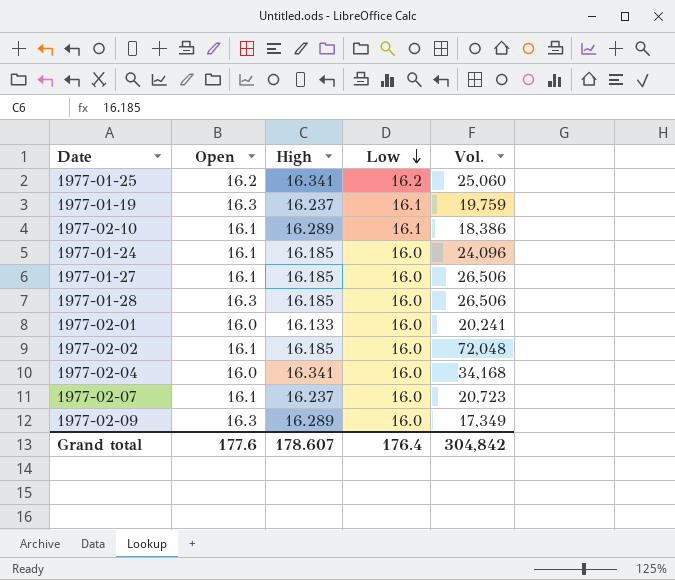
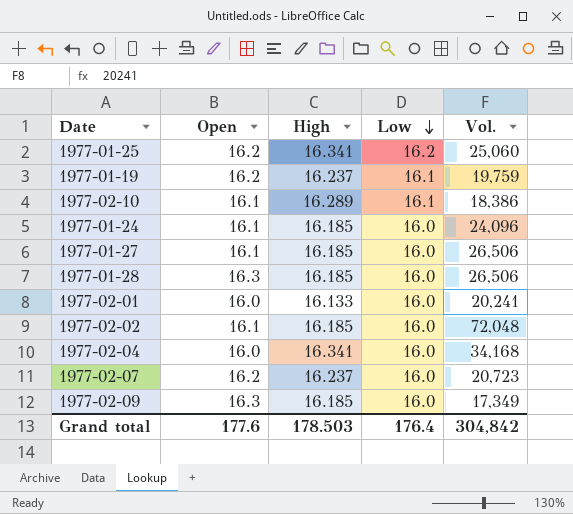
1977-01-19 | Open: 16.3 -> 16.2
1977-02-07 | Open: 16.1 -> 16.2
1977-02-09 | High: 16.289 -> 16.185
Grand total | High: 178.607 -> 178.503

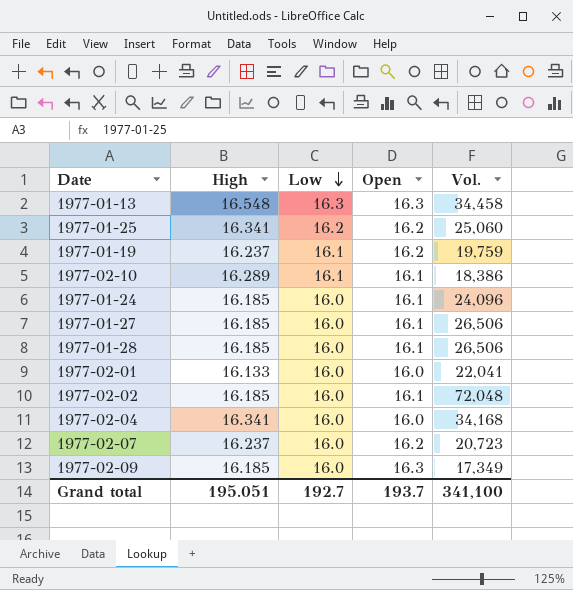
column Open | position: 2 -> 4
row 1977-01-13: none -> 16.548 | 16.3 | 16.3 | 34,458
1977-01-28 | Open: 16.3 -> 16.1
1977-02-01 | Vol.: 20,241 -> 22,041
Grand total | High: 178.503 -> 195.051
Grand total | Low: 176.4 -> 192.7
Grand total | Open: 177.6 -> 193.7
Grand total | Vol.: 304,842 -> 341,100

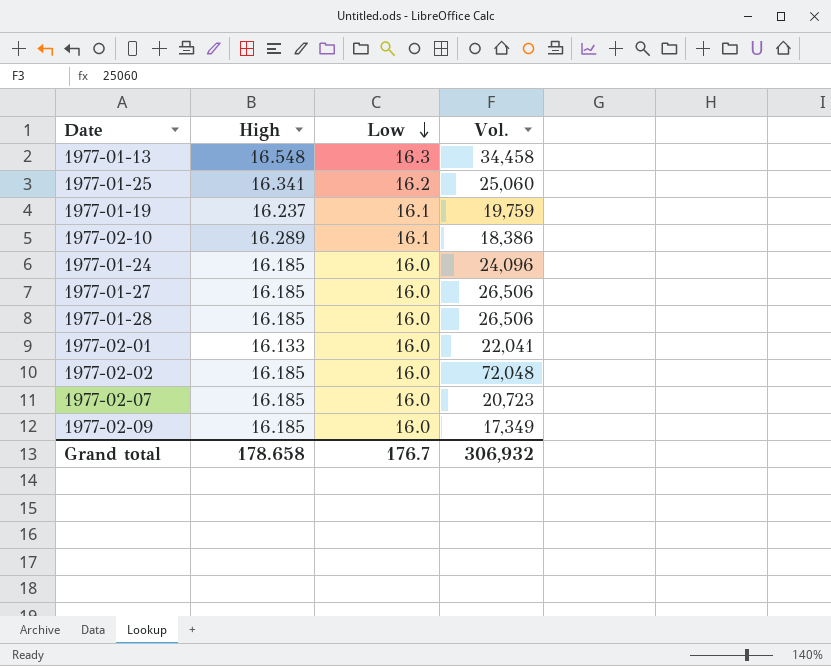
column Open | position: 4 -> none
row 1977-02-04: 16.341 | 16.0 | 16.0 | 34,168 -> none
1977-02-07 | High: 16.237 -> 16.185
Grand total | High: 195.051 -> 178.658
Grand total | Low: 192.7 -> 176.7
Grand total | Vol.: 341,100 -> 306,932

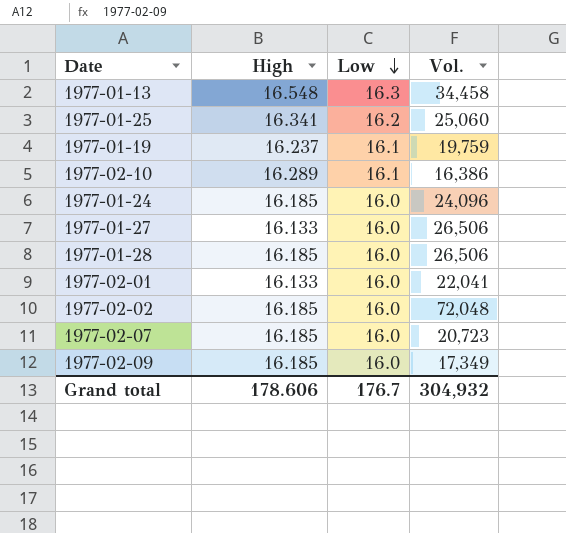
1977-02-10 | Vol.: 18,386 -> 16,386
1977-01-27 | High: 16.185 -> 16.133
Grand total | High: 178.658 -> 178.606
Grand total | Vol.: 306,932 -> 304,932

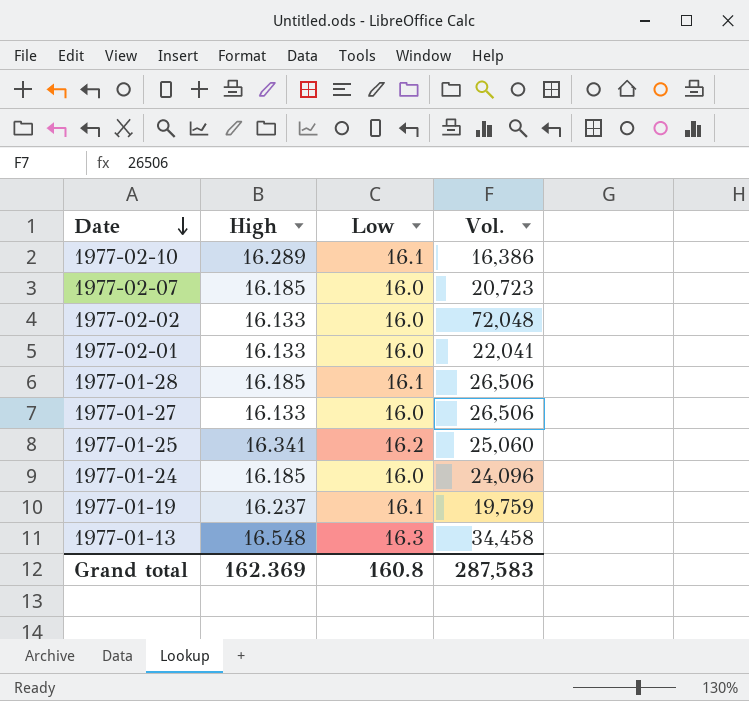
row order: Low descending -> Date descending
row 1977-02-09: 16.185 | 16.0 | 17,349 -> none
1977-02-02 | High: 16.185 -> 16.133
1977-01-28 | Low: 16.0 -> 16.1
Grand total | High: 178.606 -> 162.369
Grand total | Low: 176.7 -> 160.8
Grand total | Vol.: 304,932 -> 287,583

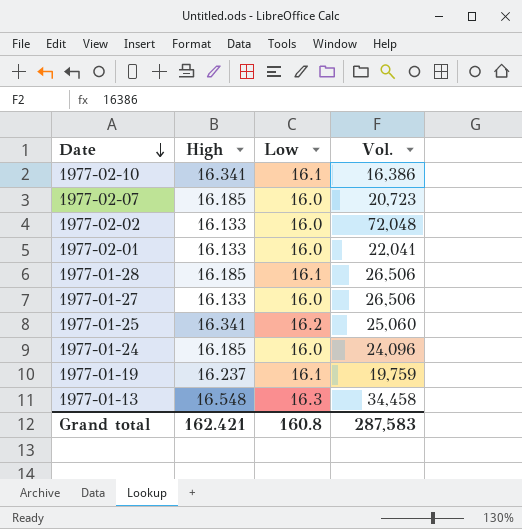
1977-02-10 | High: 16.289 -> 16.341
Grand total | High: 162.369 -> 162.421

